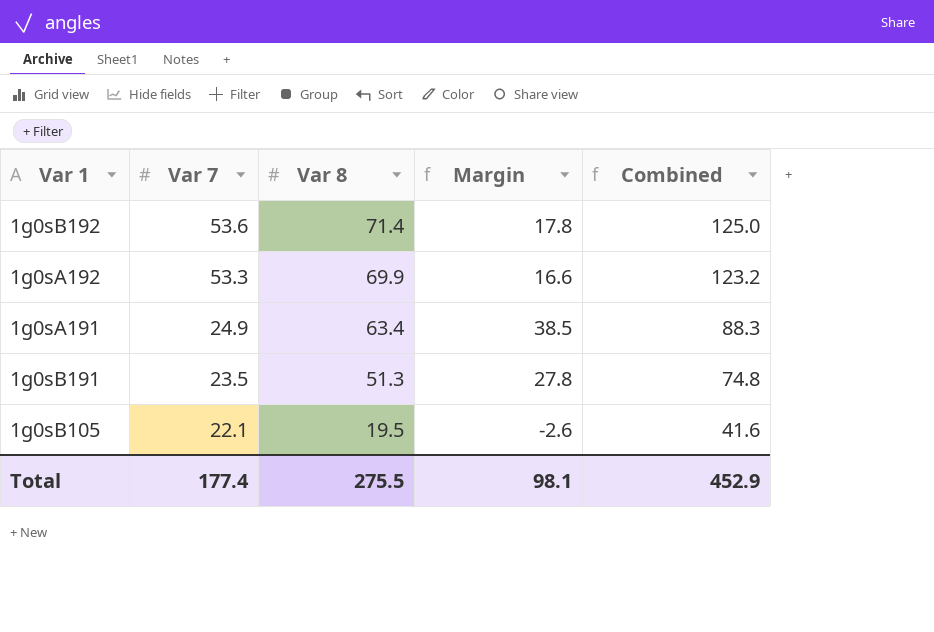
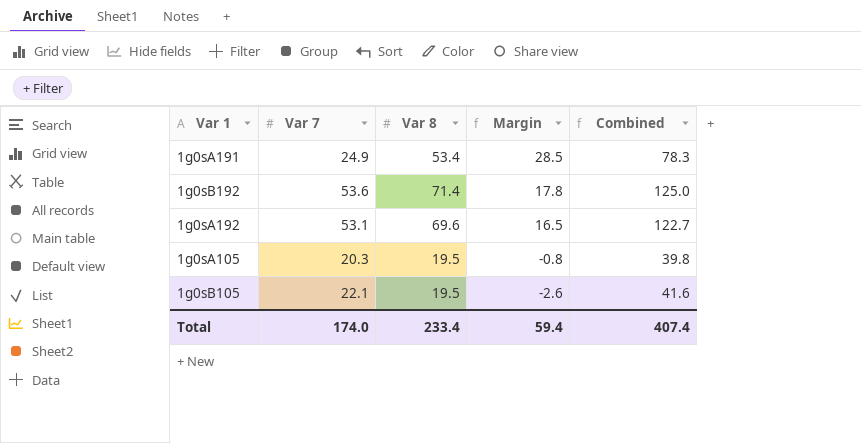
row order: Var 7 descending -> Margin descending
row 1g0sB191: 23.5 | 51.3 | 27.8 | 74.8 -> none
1g0sA191 | Var 8: 63.4 -> 53.4
1g0sA191 | Margin: 38.5 -> 28.5
1g0sA191 | Combined: 88.3 -> 78.3
1g0sA192 | Var 7: 53.3 -> 53.1
1g0sA192 | Var 8: 69.9 -> 69.6
1g0sA192 | Margin: 16.6 -> 16.5
1g0sA192 | Combined: 123.2 -> 122.7
row 1g0sA105: none -> 20.3 | 19.5 | -0.8 | 39.8
Total | Var 7: 177.4 -> 174.0
Total | Var 8: 275.5 -> 233.4
Total | Margin: 98.1 -> 59.4
Total | Combined: 452.9 -> 407.4

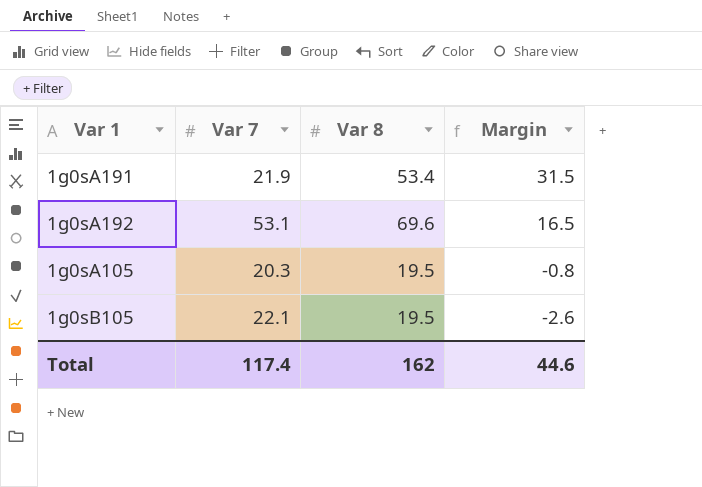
column Combined | formula: [Var 7] + [Var 8] -> none
row 1g0sB192: 53.6 | 71.4 | 17.8 | 125.0 -> none
1g0sA191 | Var 7: 24.9 -> 21.9
1g0sA191 | Margin: 28.5 -> 31.5
Total | Var 7: 174.0 -> 117.4
Total | Var 8: 233.4 -> 162
Total | Margin: 59.4 -> 44.6

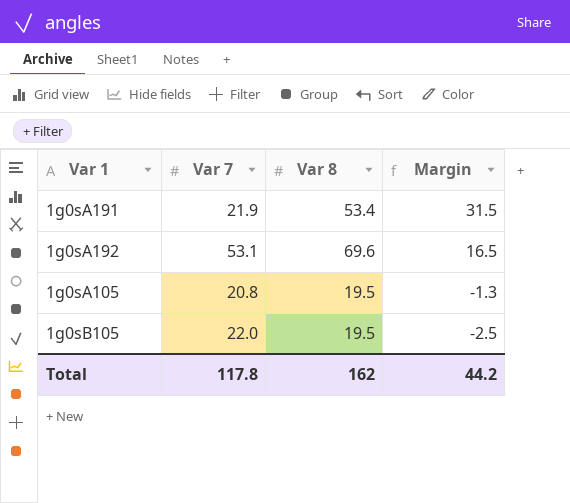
1g0sA105 | Var 7: 20.3 -> 20.8
1g0sA105 | Margin: -0.8 -> -1.3
1g0sB105 | Var 7: 22.1 -> 22.0
1g0sB105 | Margin: -2.6 -> -2.5
Total | Var 7: 117.4 -> 117.8
Total | Margin: 44.6 -> 44.2

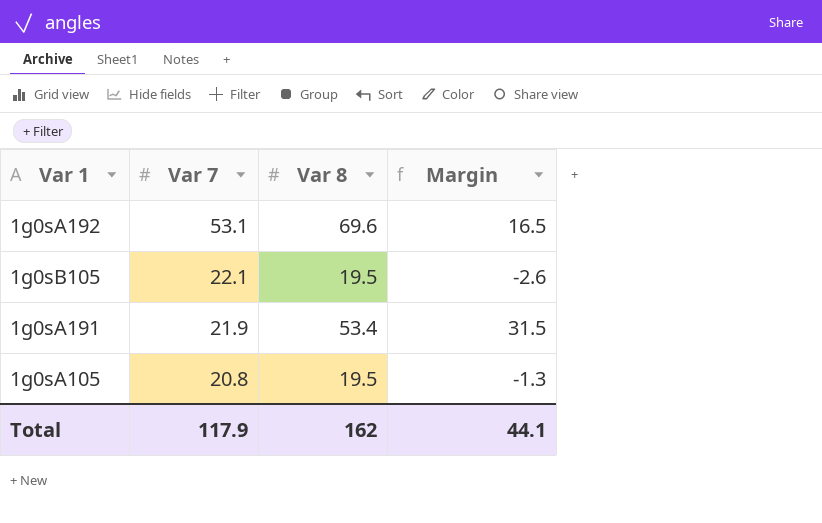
row order: Margin descending -> Var 7 descending
1g0sB105 | Var 7: 22.0 -> 22.1
1g0sB105 | Margin: -2.5 -> -2.6
Total | Var 7: 117.8 -> 117.9
Total | Margin: 44.2 -> 44.1

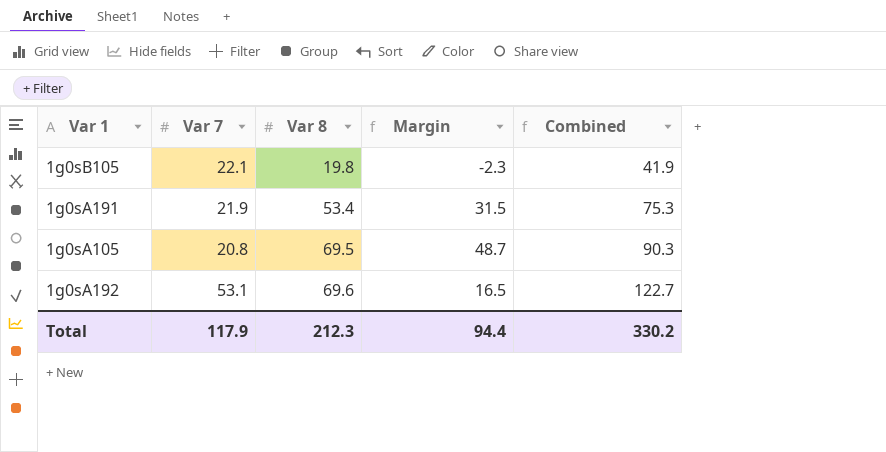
row order: Var 7 descending -> Var 8 ascending
column Combined | formula: none -> [Var 7] + [Var 8]
1g0sB105 | Var 8: 19.5 -> 19.8
1g0sB105 | Margin: -2.6 -> -2.3
1g0sA105 | Var 8: 19.5 -> 69.5
1g0sA105 | Margin: -1.3 -> 48.7
Total | Var 8: 162 -> 212.3
Total | Margin: 44.1 -> 94.4

